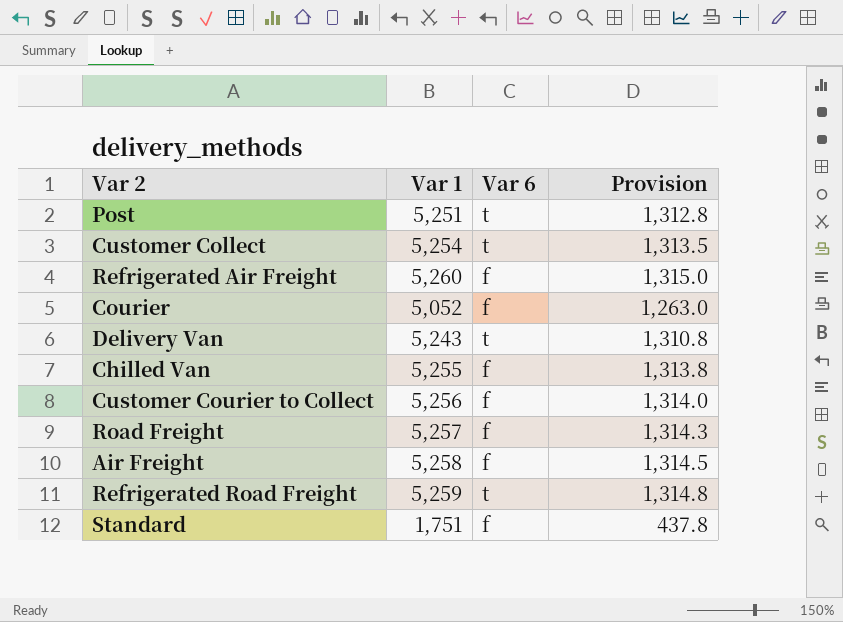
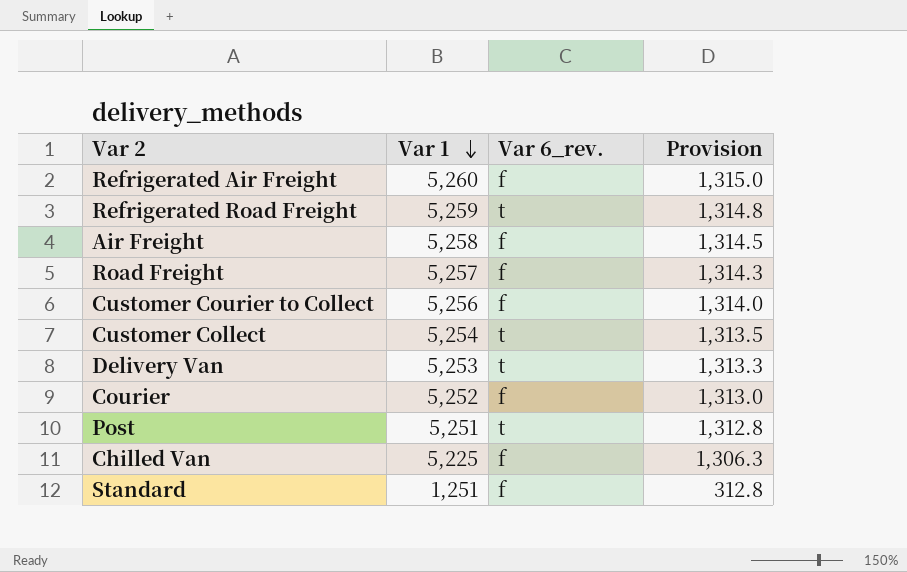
row order: none -> Var 1 descending
column name: Var 6 -> Var 6_rev.
Delivery Van | Var 1: 5,243 -> 5,253
Delivery Van | Provision: 1,310.8 -> 1,313.3
Courier | Var 1: 5,052 -> 5,252
Courier | Provision: 1,263.0 -> 1,313.0
Chilled Van | Var 1: 5,255 -> 5,225
Chilled Van | Provision: 1,313.8 -> 1,306.3
Standard | Var 1: 1,751 -> 1,251
Standard | Provision: 437.8 -> 312.8

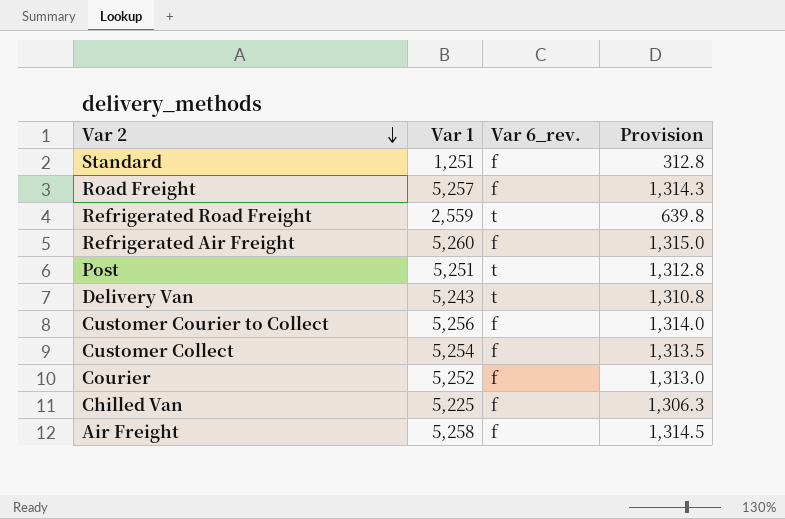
row order: Var 1 descending -> Var 2 descending
Refrigerated Road Freight | Var 1: 5,259 -> 2,559
Refrigerated Road Freight | Provision: 1,314.8 -> 639.8
Delivery Van | Var 1: 5,253 -> 5,243
Delivery Van | Provision: 1,313.3 -> 1,310.8
Customer Collect | Var 6_rev.: t -> f

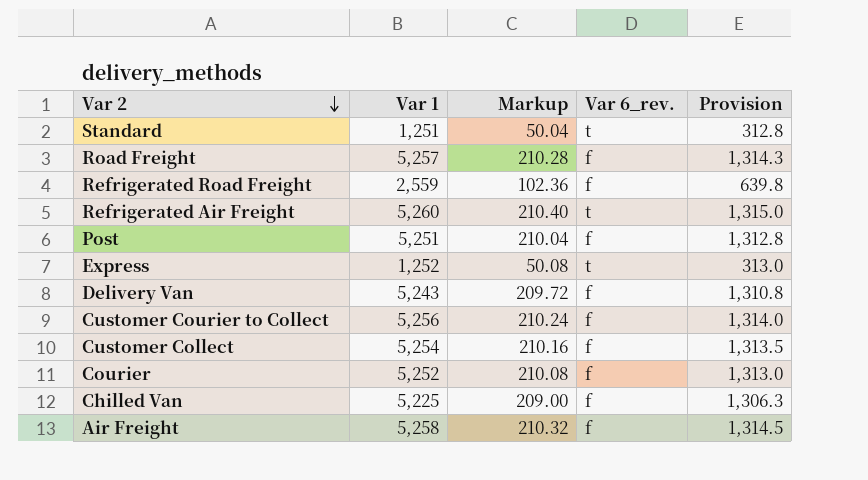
column Markup | formula: none -> [Var 1] * 0.04
Standard | Var 6_rev.: f -> t
Refrigerated Road Freight | Var 6_rev.: t -> f
Refrigerated Air Freight | Var 6_rev.: f -> t
Post | Var 6_rev.: t -> f
row Express: none -> 1,252 | 50.08 | t | 313.0
Delivery Van | Var 6_rev.: t -> f

